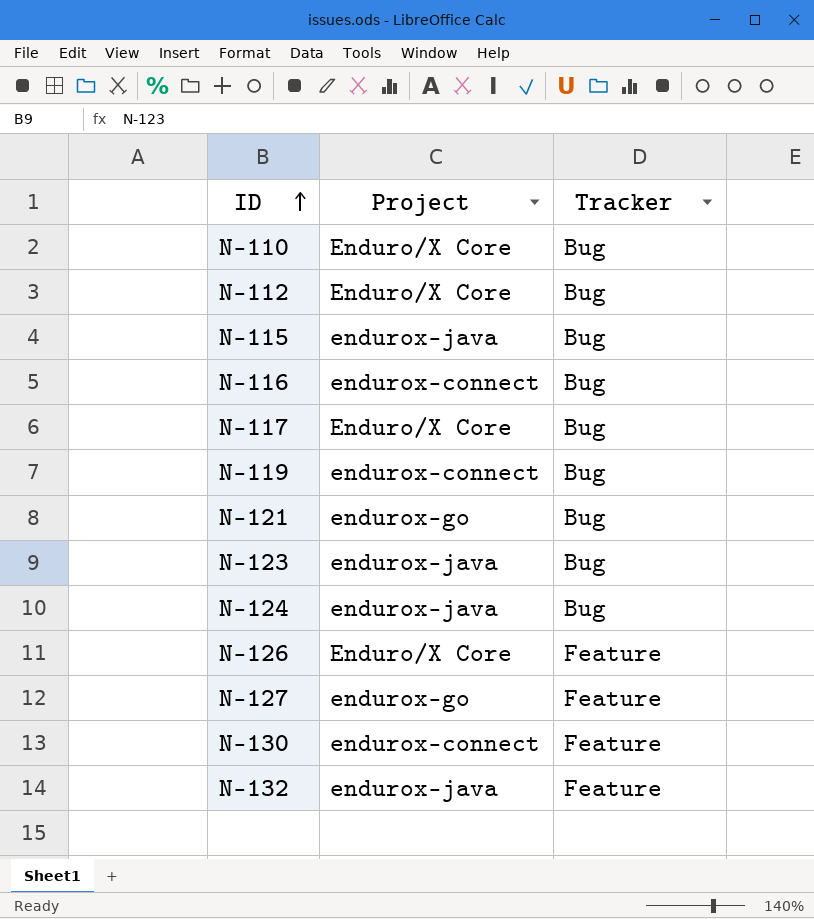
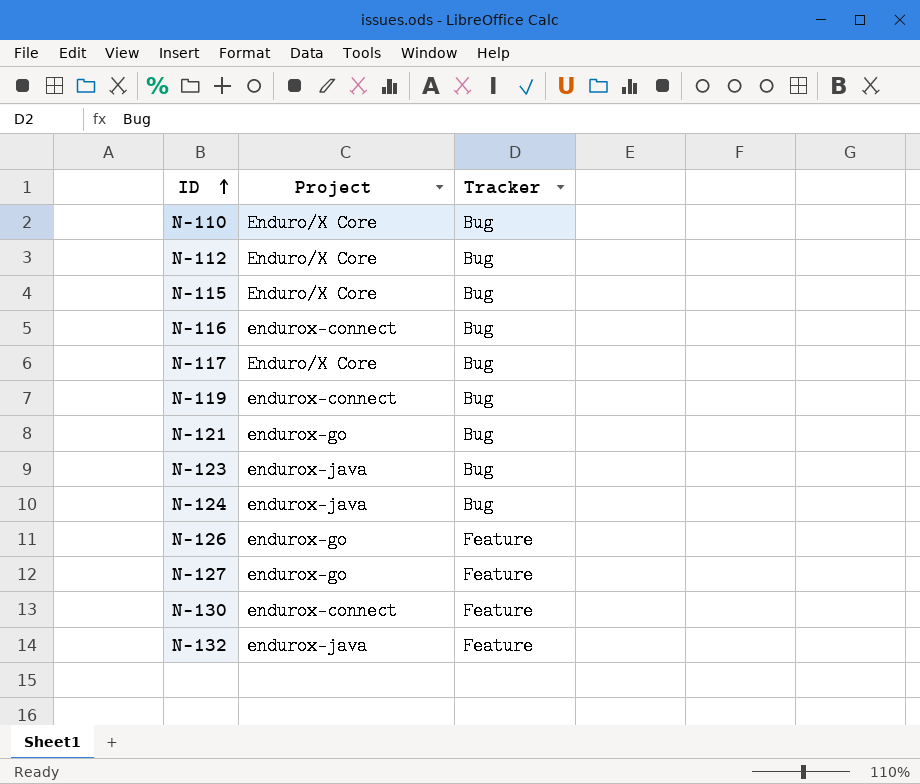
N-115 | Project: endurox-java -> Enduro/X Core
N-126 | Project: Enduro/X Core -> endurox-go

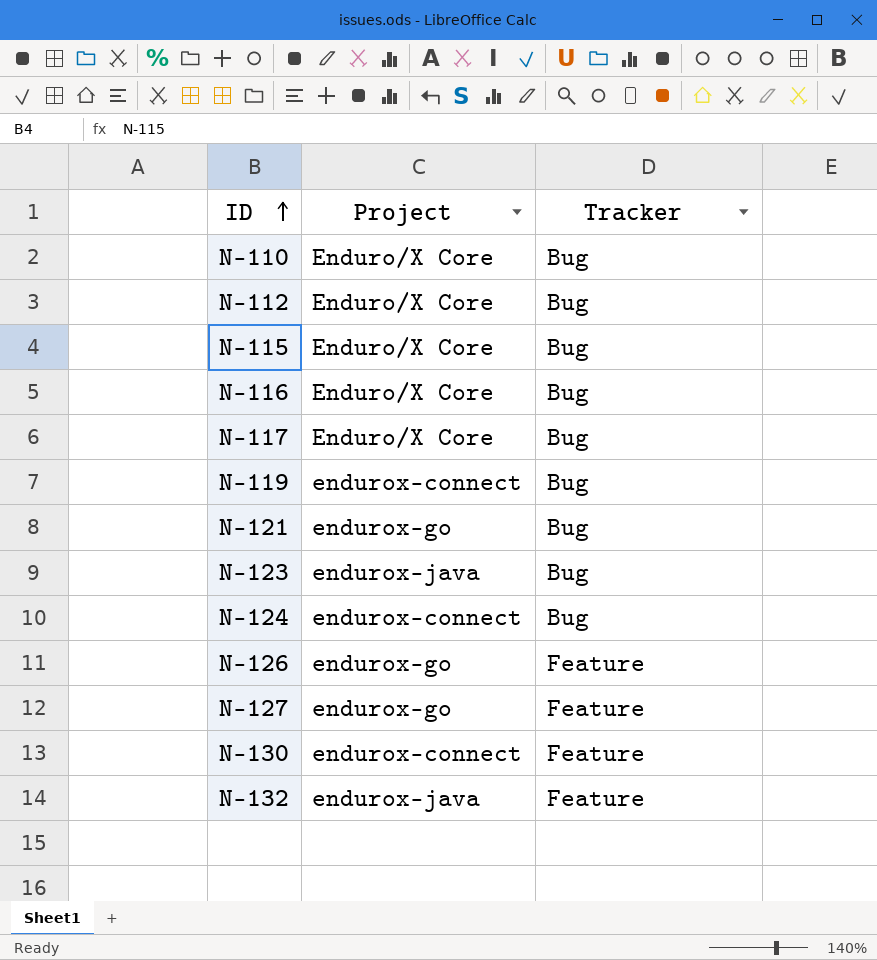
N-116 | Project: endurox-connect -> Enduro/X Core
N-124 | Project: endurox-java -> endurox-connect

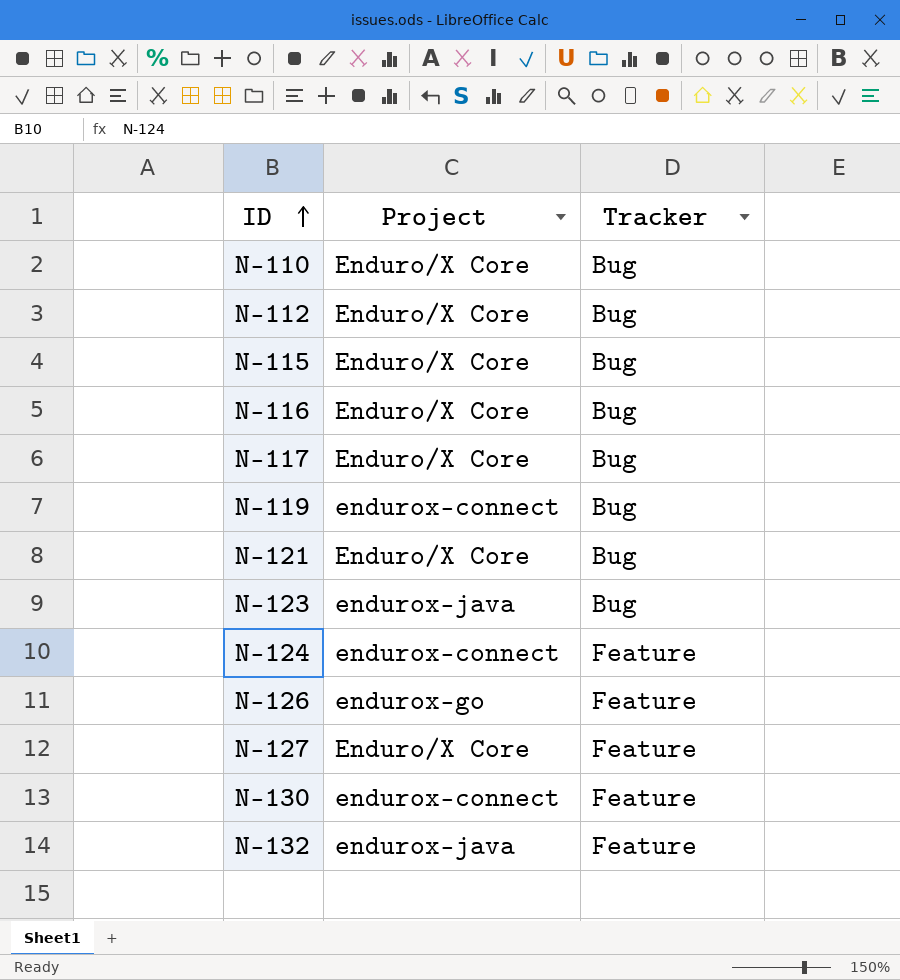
N-121 | Project: endurox-go -> Enduro/X Core
N-124 | Tracker: Bug -> Feature
N-127 | Project: endurox-go -> Enduro/X Core

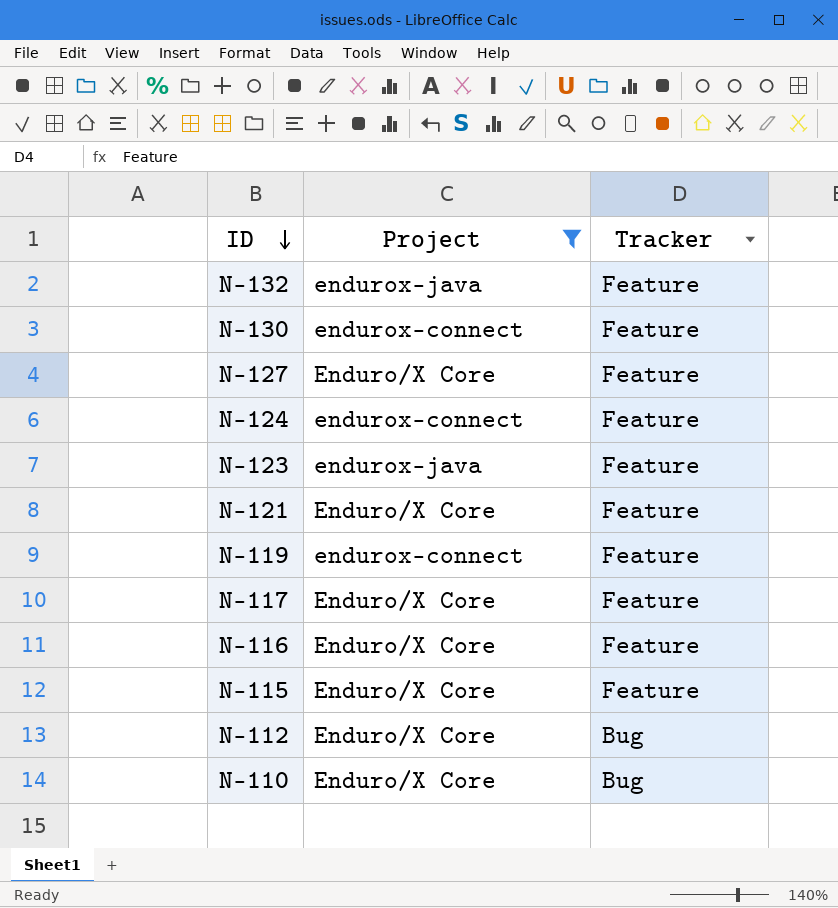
filter: none -> Project != endurox-go
row order: ID ascending -> ID descending
N-123 | Tracker: Bug -> Feature
N-121 | Tracker: Bug -> Feature
N-119 | Tracker: Bug -> Feature
N-117 | Tracker: Bug -> Feature
N-116 | Tracker: Bug -> Feature
N-115 | Tracker: Bug -> Feature

